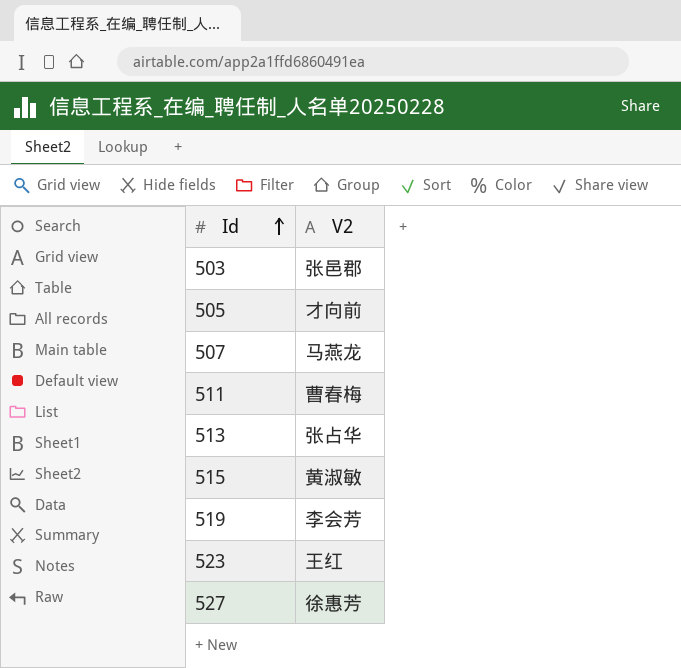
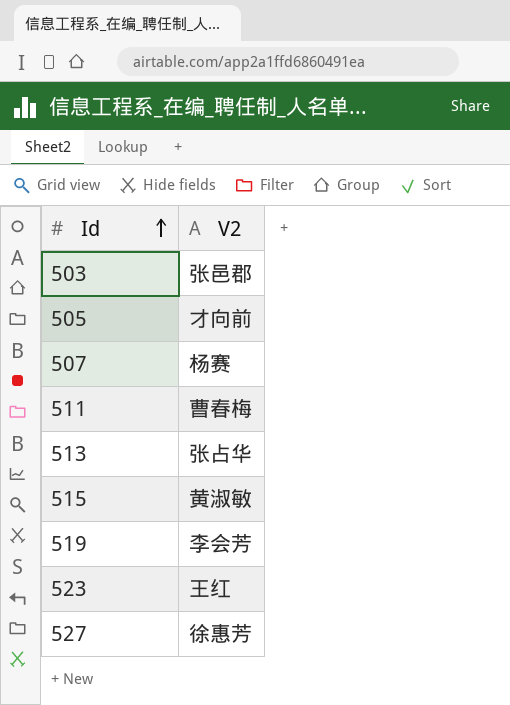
507 | V2: 马燕龙 -> 杨赛

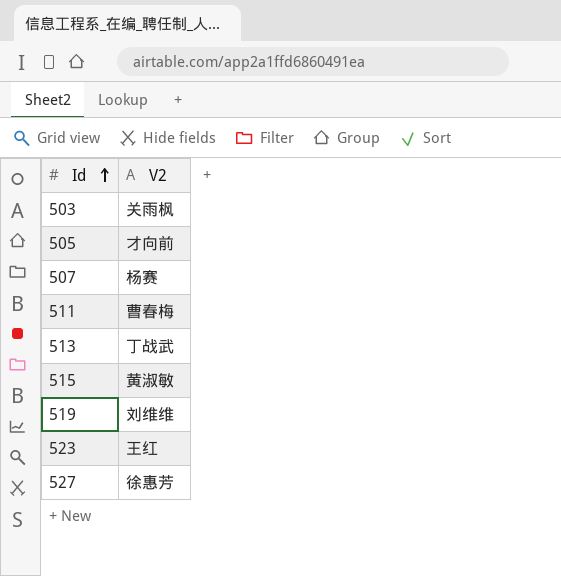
503 | V2: 张邑郡 -> 关雨枫
513 | V2: 张占华 -> 丁战武
519 | V2: 李会芳 -> 刘维维

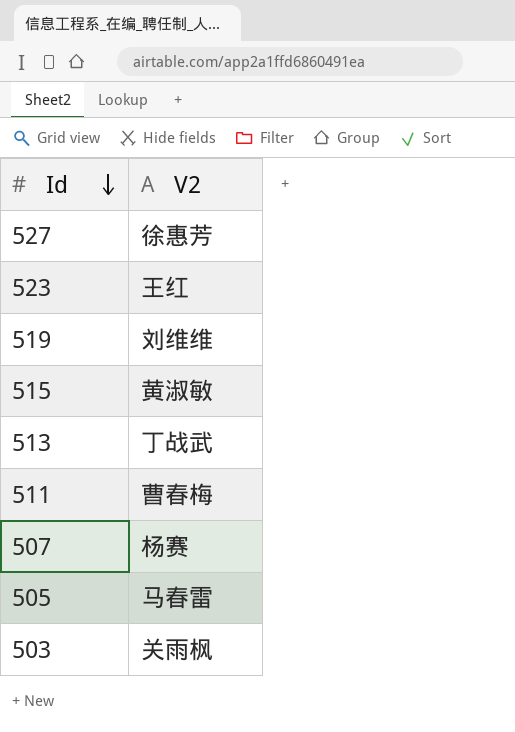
row order: Id ascending -> Id descending
505 | V2: 才向前 -> 马春雷

